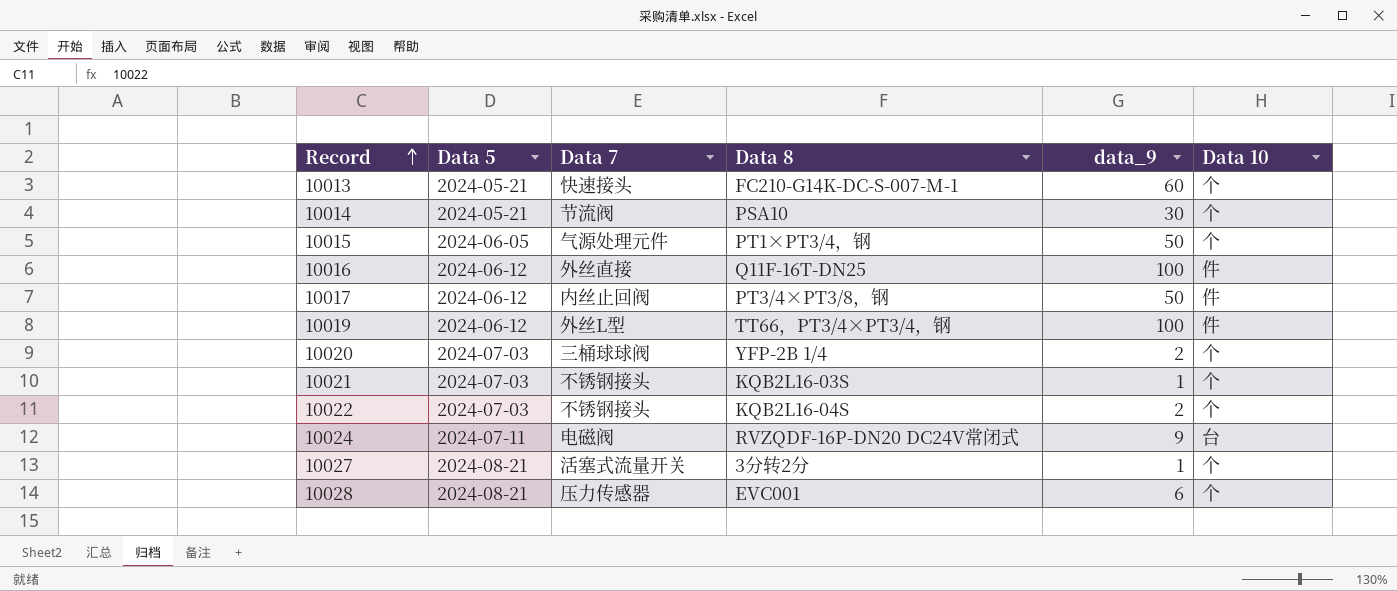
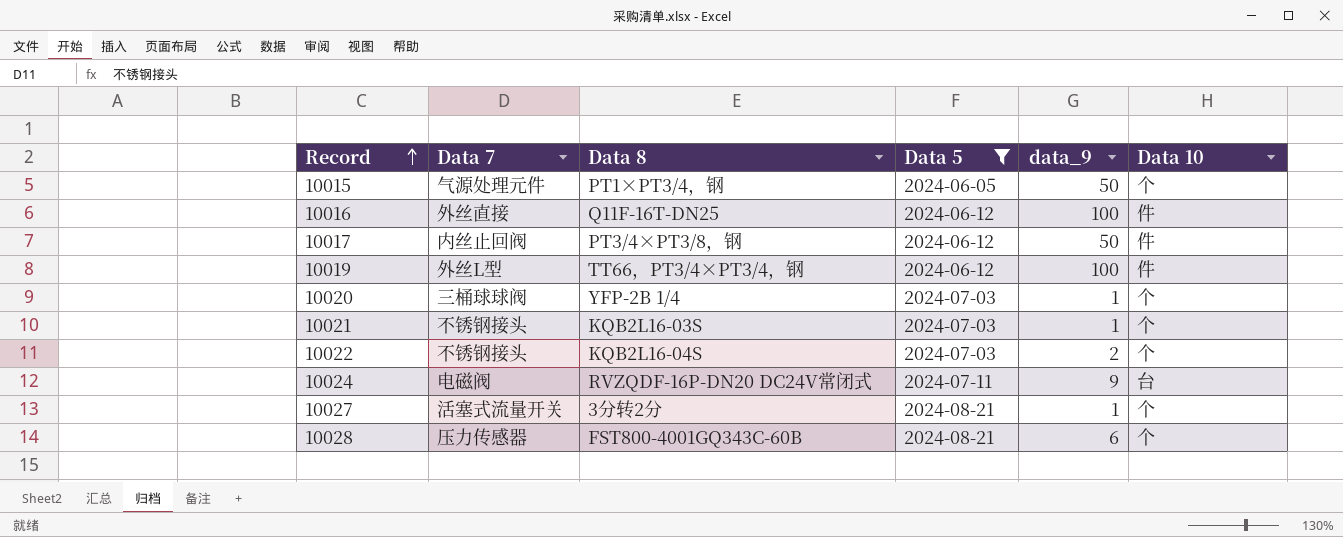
filter: none -> Data 5 != 2024-05-21
column Data 5 | position: 2 -> 4
10020 | data_9: 2 -> 1
10028 | Data 8: EVC001 -> FST800-4001GQ343C-60B

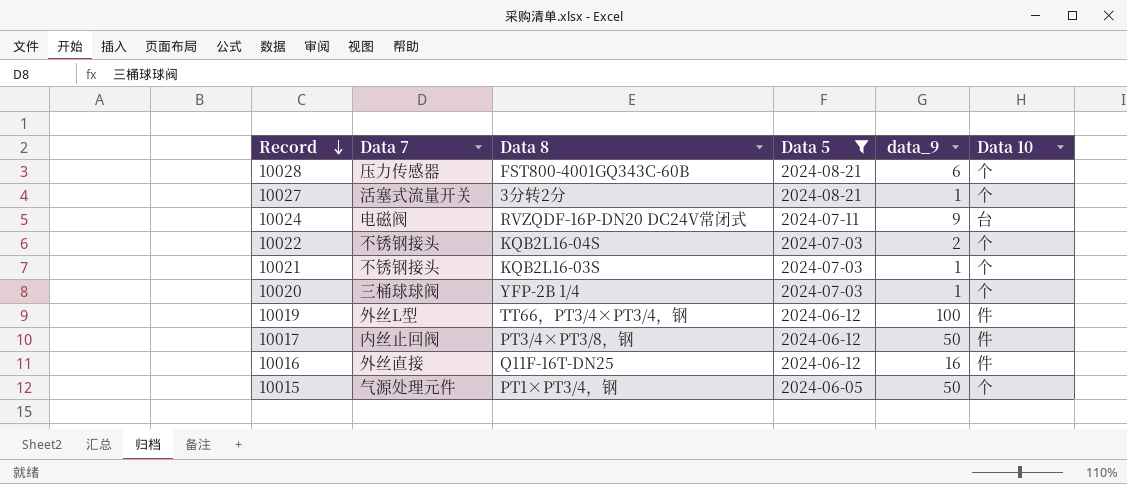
row order: Record ascending -> Record descending
10016 | data_9: 100 -> 16

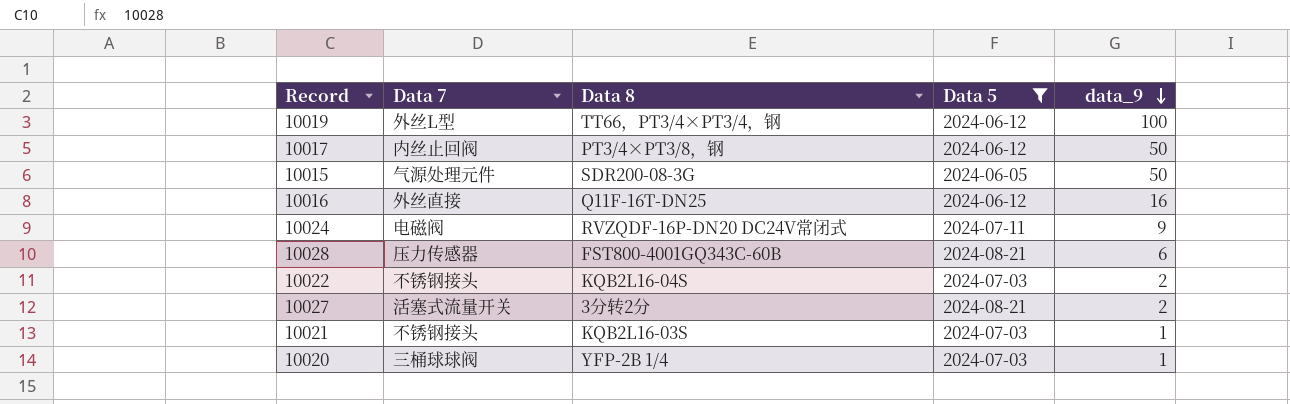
row order: Record descending -> data_9 descending
column Data 10 | position: 6 -> none
10015 | Data 8: PT1×PT3/4，钢 -> SDR200-08-3G
10027 | data_9: 1 -> 2

